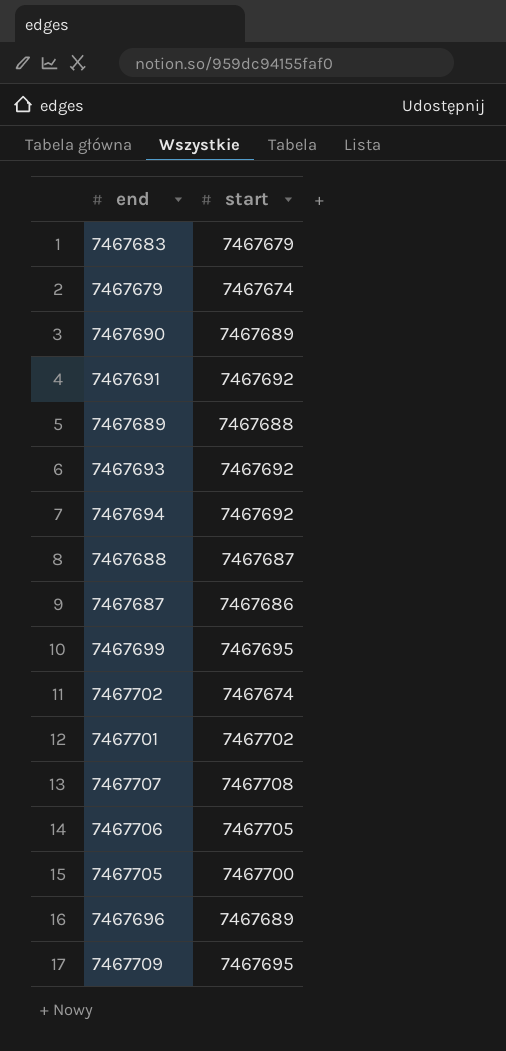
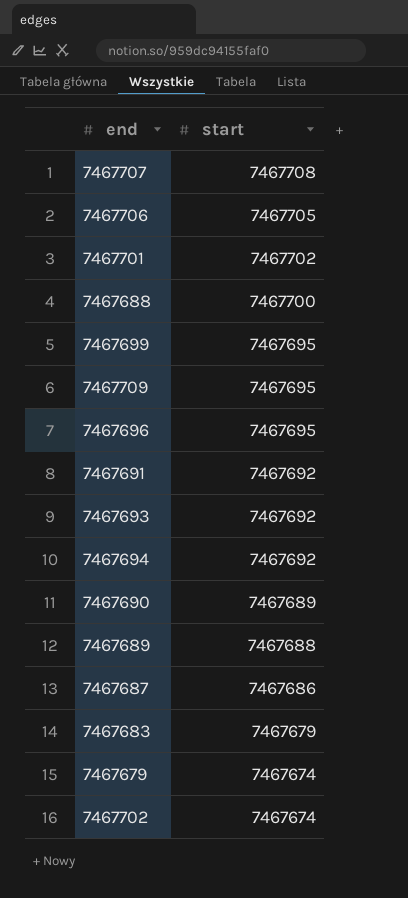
row order: none -> start descending
row 7467705: 7467700 -> none
7467688 | start: 7467687 -> 7467700
7467696 | start: 7467689 -> 7467695

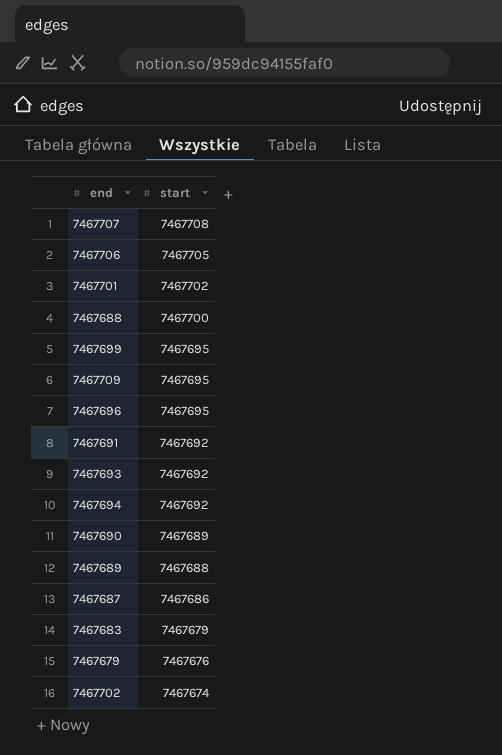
7467679 | start: 7467674 -> 7467676

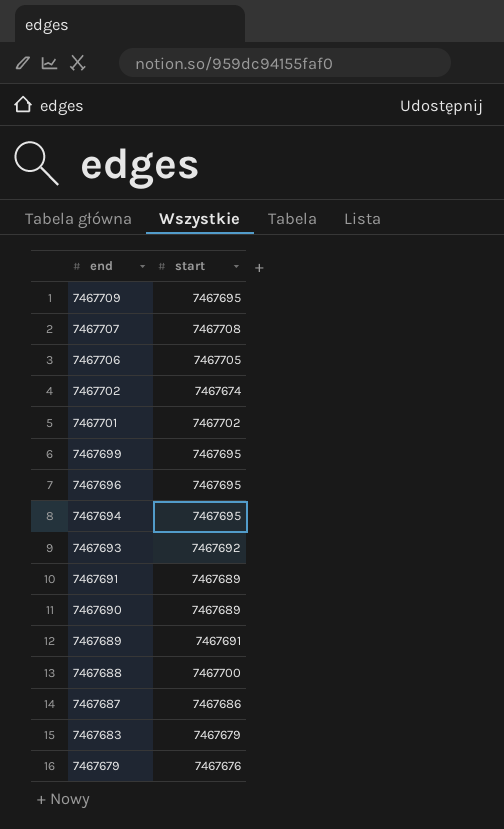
row order: start descending -> end descending
7467694 | start: 7467692 -> 7467695
7467691 | start: 7467692 -> 7467689
7467689 | start: 7467688 -> 7467691

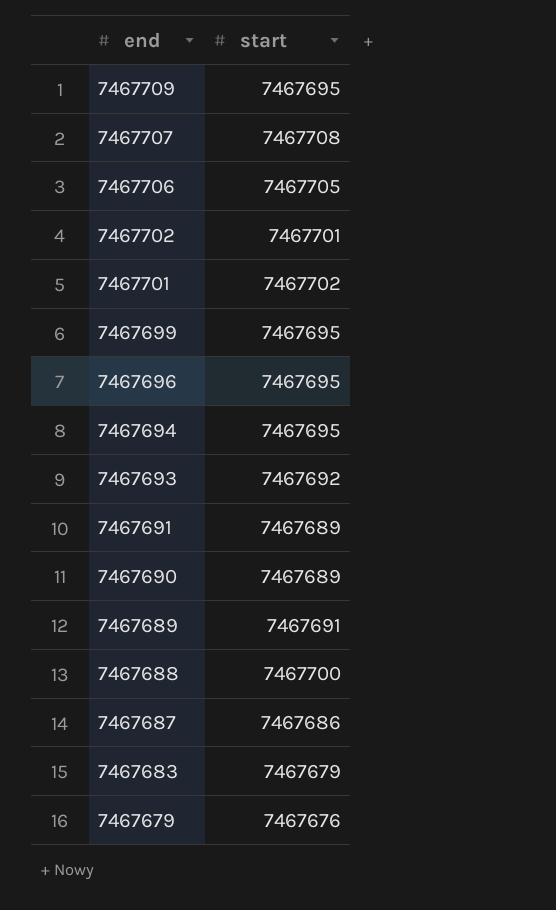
7467702 | start: 7467674 -> 7467701

